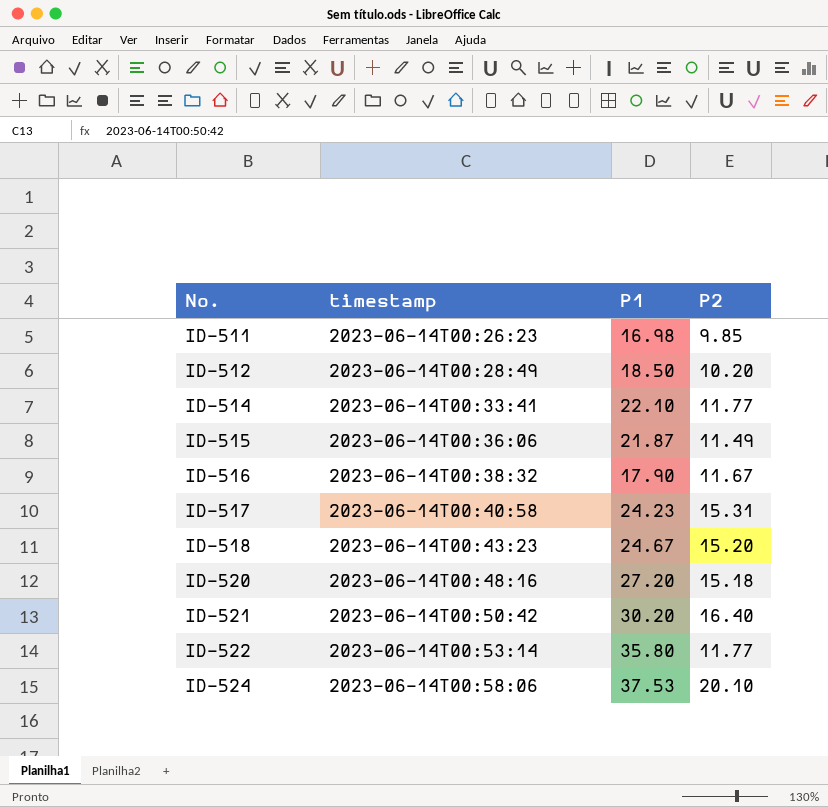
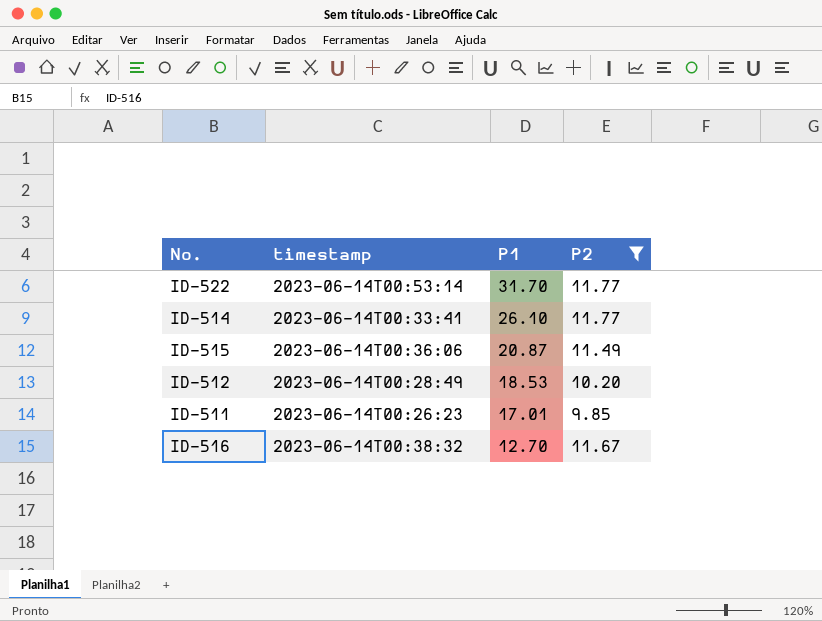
filter: none -> P2 <= 11.77
row order: No. ascending -> P1 descending
ID-522 | P1: 35.80 -> 31.70
ID-514 | P1: 22.10 -> 26.10
ID-515 | P1: 21.87 -> 20.87
ID-512 | P1: 18.50 -> 18.53
ID-511 | P1: 16.98 -> 17.01
ID-516 | P1: 17.90 -> 12.70

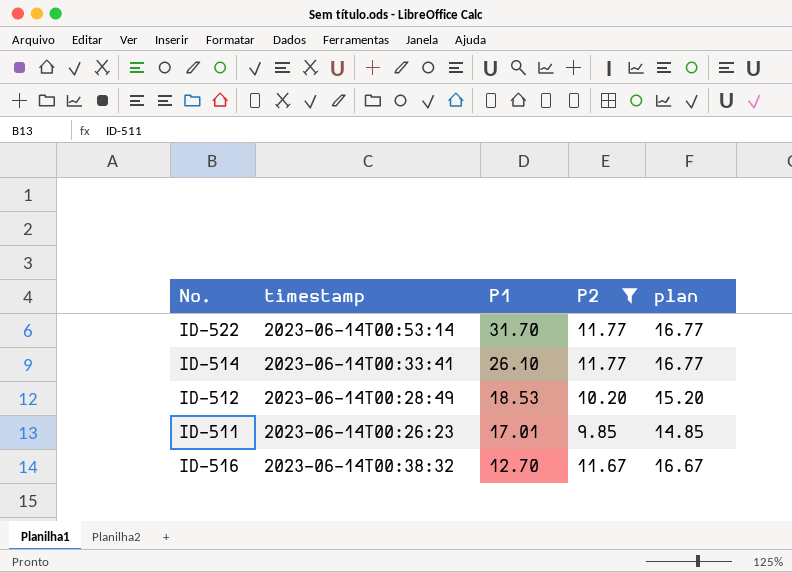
column plan | formula: none -> [P2] + 5
row ID-515: 2023-06-14T00:36:06 | 20.87 | 11.49 -> none

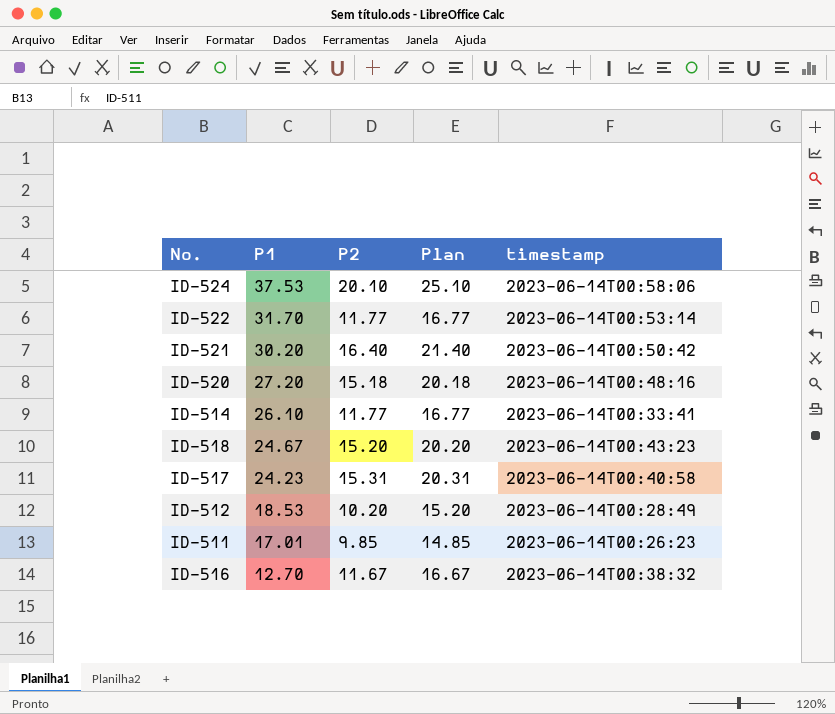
filter: P2 <= 11.77 -> none
column name: plan -> Plan
column timestamp | position: 2 -> 5

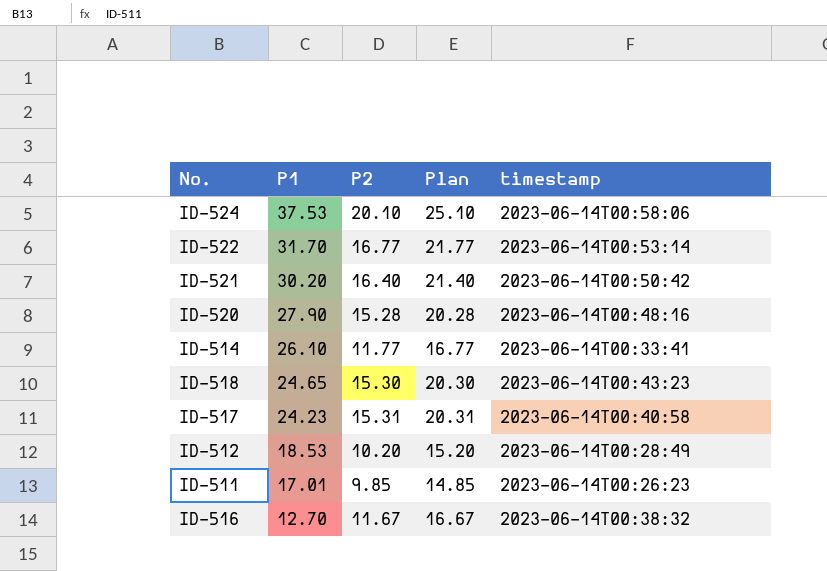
ID-522 | P2: 11.77 -> 16.77
ID-522 | Plan: 16.77 -> 21.77
ID-520 | P1: 27.20 -> 27.90
ID-520 | P2: 15.18 -> 15.28
ID-520 | Plan: 20.18 -> 20.28
ID-518 | P1: 24.67 -> 24.65
ID-518 | P2: 15.20 -> 15.30
ID-518 | Plan: 20.20 -> 20.30

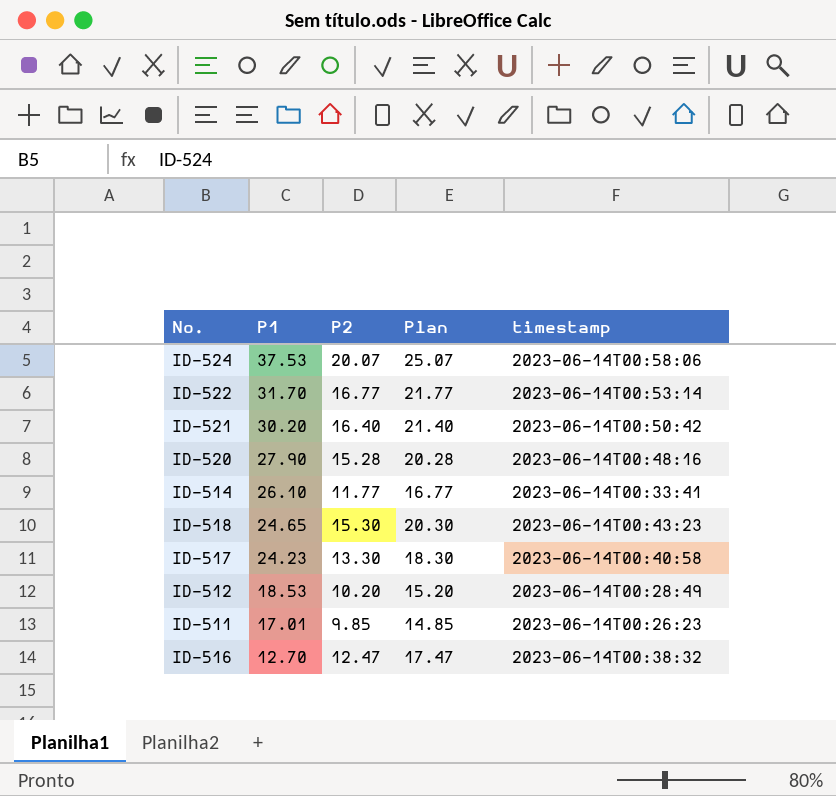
ID-524 | P2: 20.10 -> 20.07
ID-524 | Plan: 25.10 -> 25.07
ID-517 | P2: 15.31 -> 13.30
ID-517 | Plan: 20.31 -> 18.30
ID-516 | P2: 11.67 -> 12.47
ID-516 | Plan: 16.67 -> 17.47

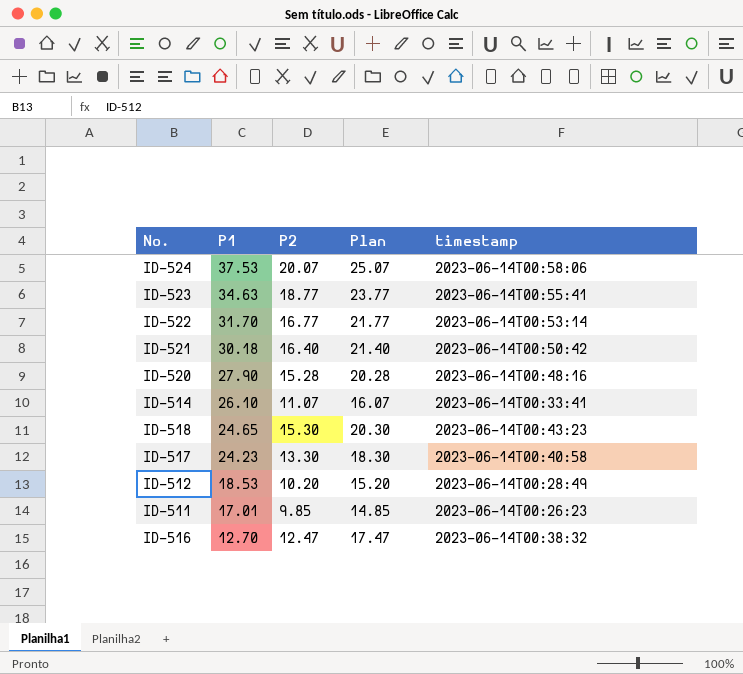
row ID-523: none -> 34.63 | 18.77 | 23.77 | 2023-06-14T00:55:41
ID-521 | P1: 30.20 -> 30.18
ID-514 | P2: 11.77 -> 11.07
ID-514 | Plan: 16.77 -> 16.07

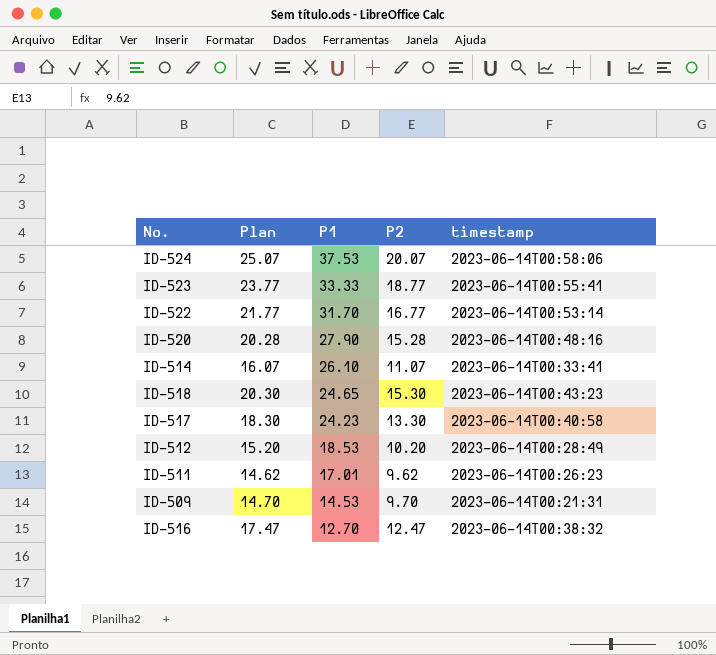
column Plan | position: 4 -> 2
row ID-521: 30.18 | 16.40 | 21.40 | 2023-06-14T00:50:42 -> none
ID-523 | P1: 34.63 -> 33.33
ID-511 | Plan: 14.85 -> 14.62
ID-511 | P2: 9.85 -> 9.62
row ID-509: none -> 14.70 | 14.53 | 9.70 | 2023-06-14T00:21:31

